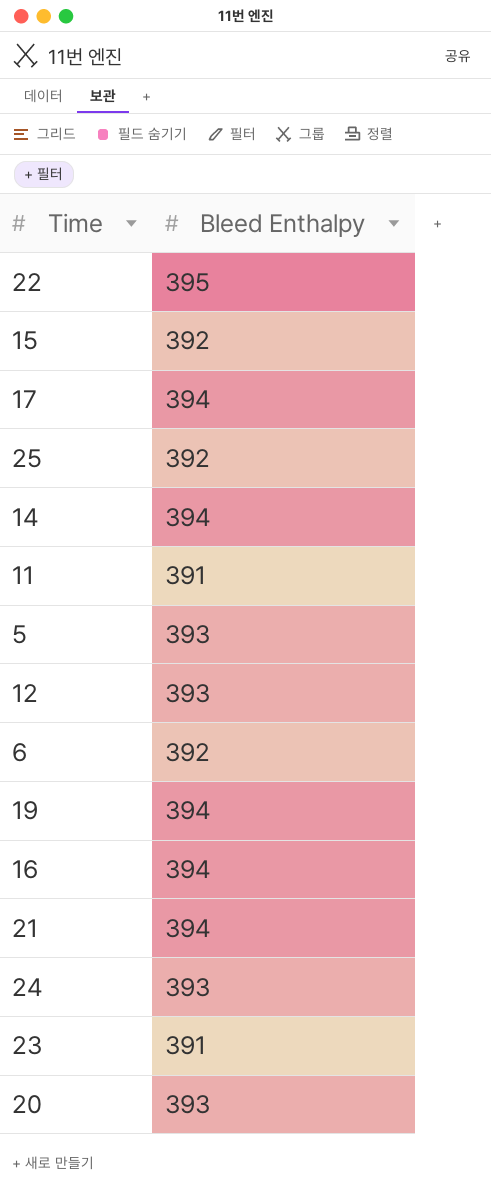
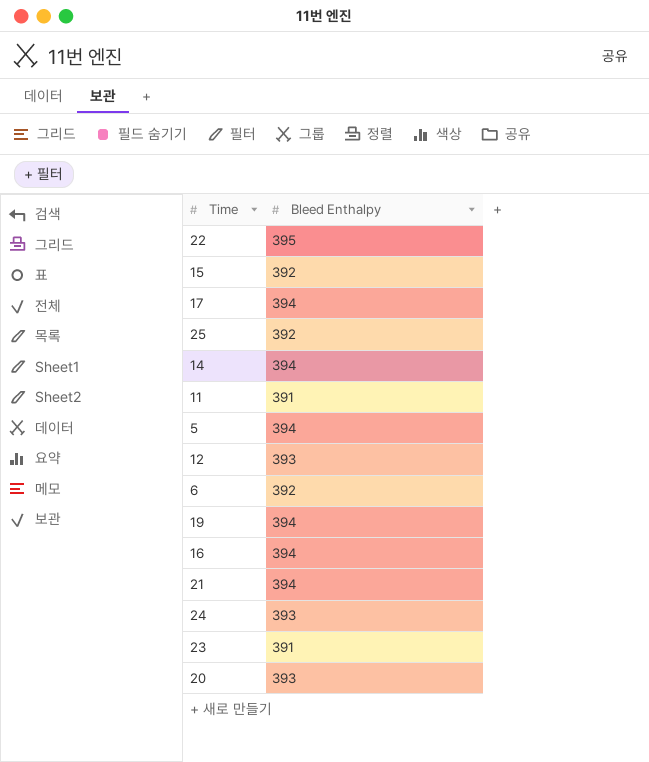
5 | Bleed Enthalpy: 393 -> 394

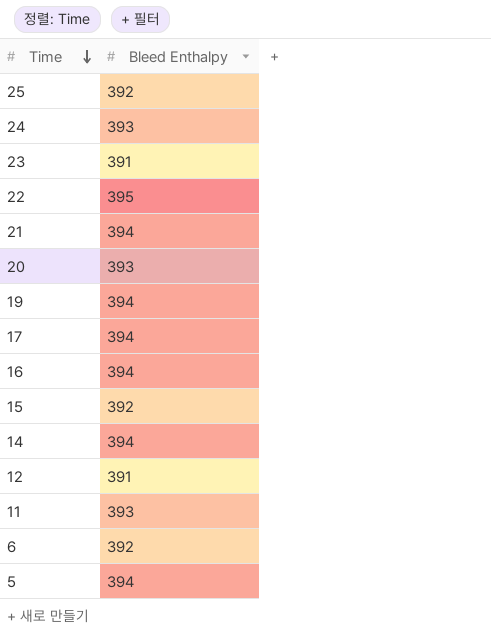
row order: none -> Time descending
12 | Bleed Enthalpy: 393 -> 391
11 | Bleed Enthalpy: 391 -> 393

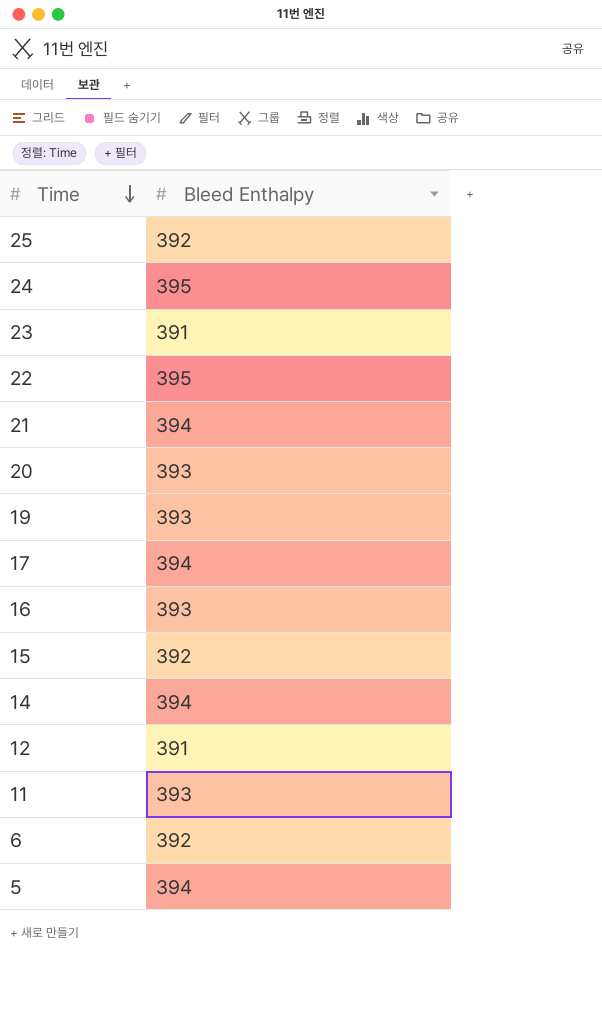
24 | Bleed Enthalpy: 393 -> 395
19 | Bleed Enthalpy: 394 -> 393
16 | Bleed Enthalpy: 394 -> 393

